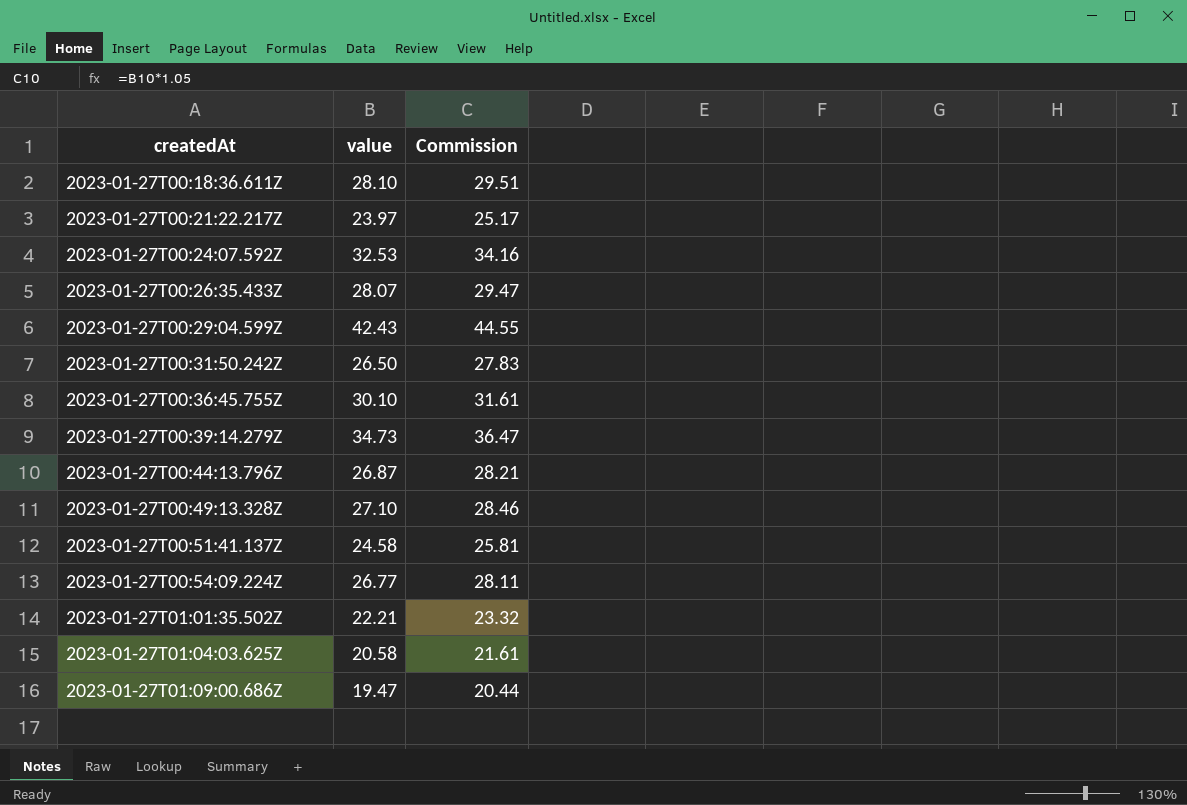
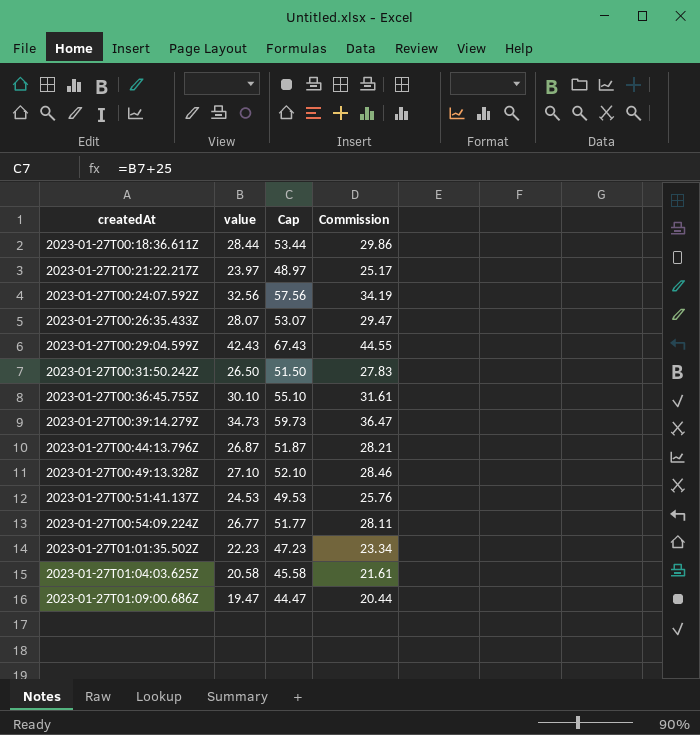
column Cap | formula: none -> [value] + 25
2023-01-27T00:18:36.611Z | value: 28.10 -> 28.44
2023-01-27T00:18:36.611Z | Commission: 29.51 -> 29.86
2023-01-27T00:24:07.592Z | value: 32.53 -> 32.56
2023-01-27T00:24:07.592Z | Commission: 34.16 -> 34.19
2023-01-27T00:51:41.137Z | value: 24.58 -> 24.53
2023-01-27T00:51:41.137Z | Commission: 25.81 -> 25.76
2023-01-27T01:01:35.502Z | value: 22.21 -> 22.23
2023-01-27T01:01:35.502Z | Commission: 23.32 -> 23.34

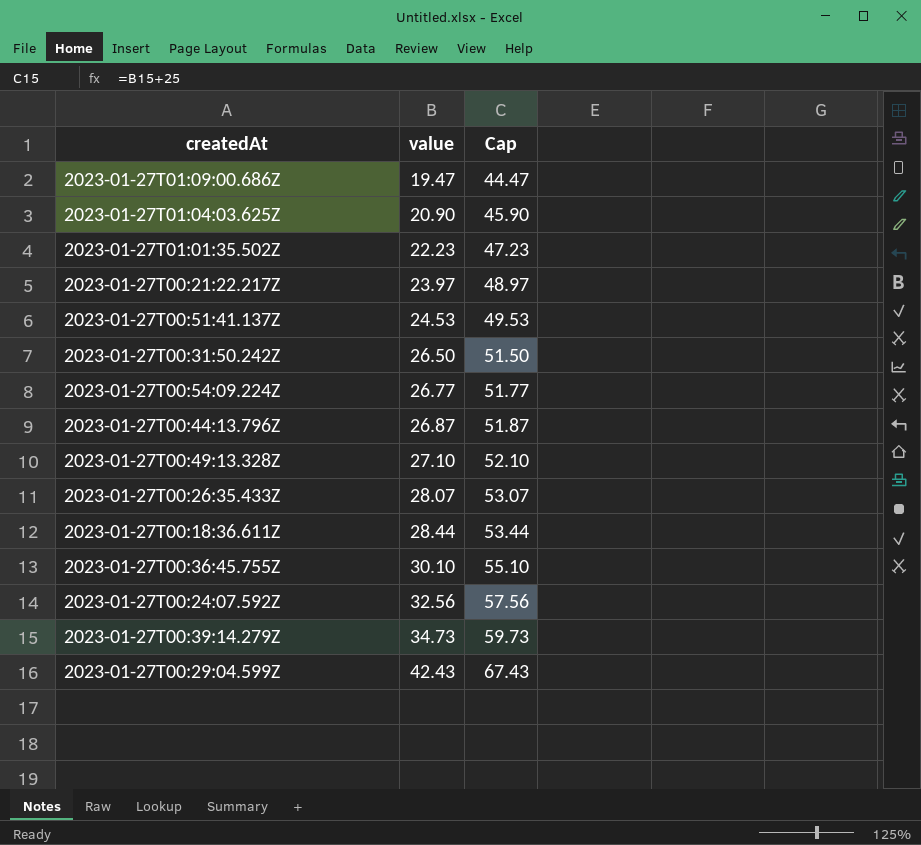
row order: createdAt ascending -> value ascending
column Commission | formula: [value] * 1.05 -> none
2023-01-27T01:04:03.625Z | value: 20.58 -> 20.90
2023-01-27T01:04:03.625Z | Cap: 45.58 -> 45.90

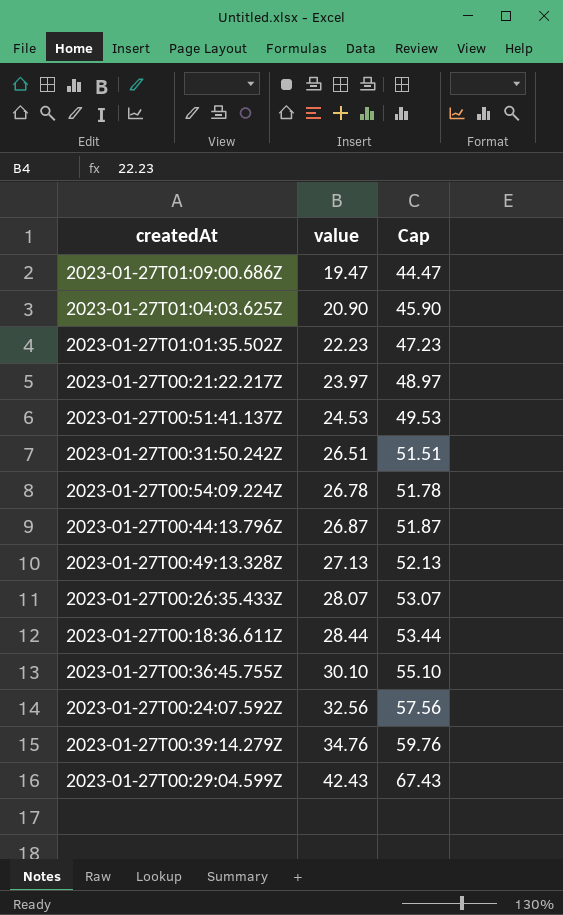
2023-01-27T00:31:50.242Z | value: 26.50 -> 26.51
2023-01-27T00:31:50.242Z | Cap: 51.50 -> 51.51
2023-01-27T00:54:09.224Z | value: 26.77 -> 26.78
2023-01-27T00:54:09.224Z | Cap: 51.77 -> 51.78
2023-01-27T00:49:13.328Z | value: 27.10 -> 27.13
2023-01-27T00:49:13.328Z | Cap: 52.10 -> 52.13
2023-01-27T00:39:14.279Z | value: 34.73 -> 34.76
2023-01-27T00:39:14.279Z | Cap: 59.73 -> 59.76

